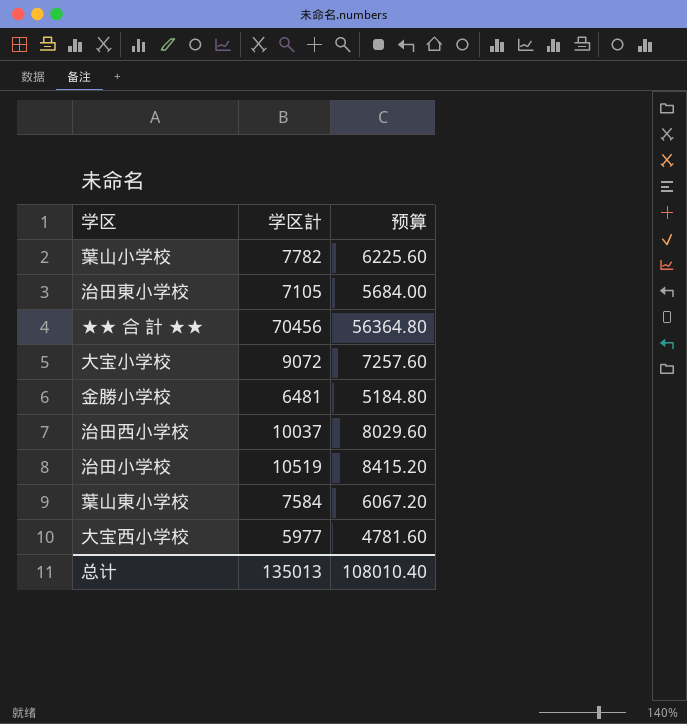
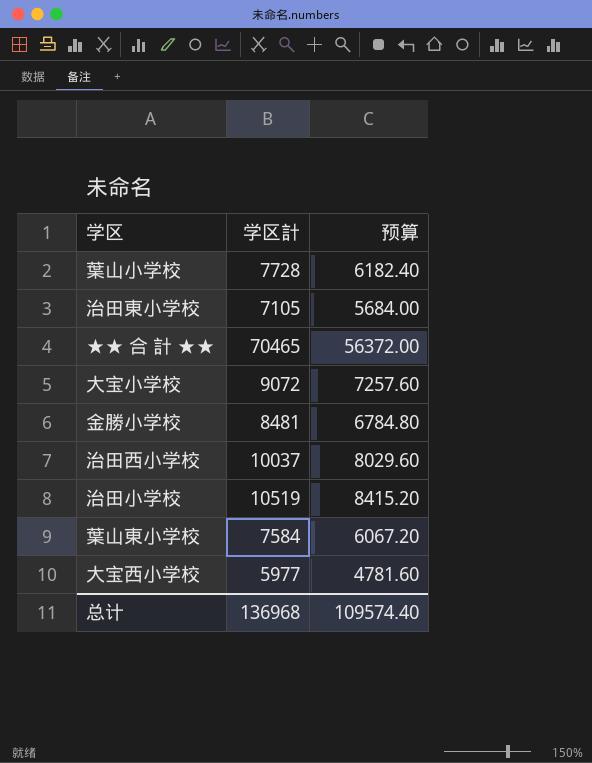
葉山小学校 | 学区計: 7782 -> 7728
葉山小学校 | 预算: 6225.60 -> 6182.40
★★ 合 計 ★★ | 学区計: 70456 -> 70465
★★ 合 計 ★★ | 预算: 56364.80 -> 56372.00
金勝小学校 | 学区計: 6481 -> 8481
金勝小学校 | 预算: 5184.80 -> 6784.80
总计 | 学区計: 135013 -> 136968
总计 | 预算: 108010.40 -> 109574.40

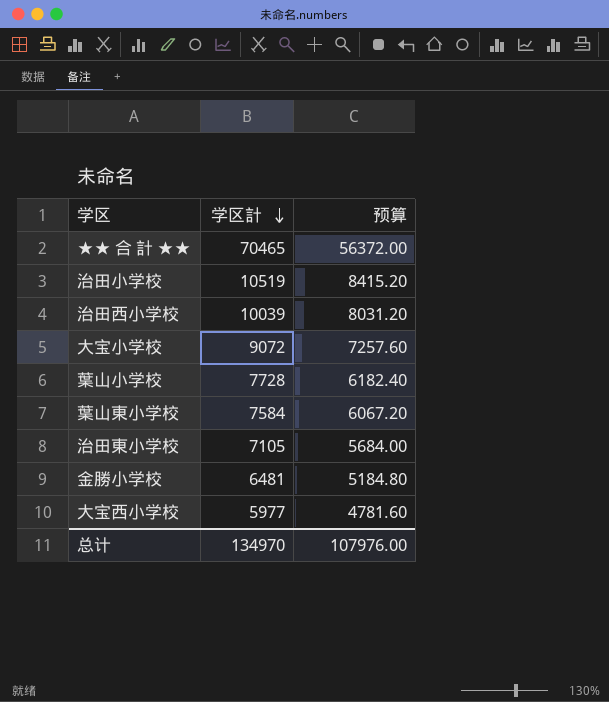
row order: none -> 学区計 descending
治田西小学校 | 学区計: 10037 -> 10039
治田西小学校 | 预算: 8029.60 -> 8031.20
金勝小学校 | 学区計: 8481 -> 6481
金勝小学校 | 预算: 6784.80 -> 5184.80
总计 | 学区計: 136968 -> 134970
总计 | 预算: 109574.40 -> 107976.00

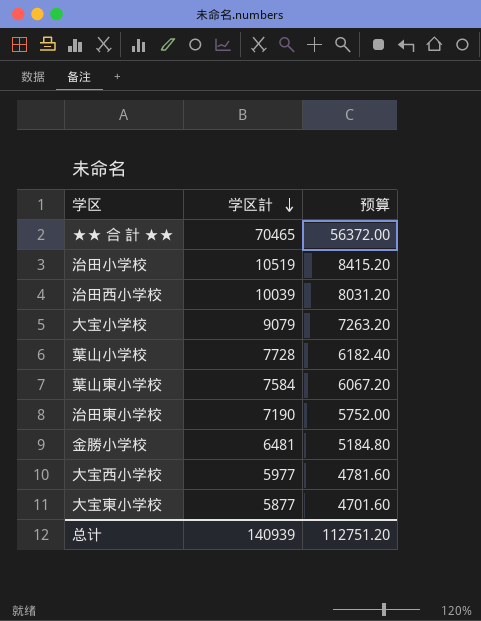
大宝小学校 | 学区計: 9072 -> 9079
大宝小学校 | 预算: 7257.60 -> 7263.20
治田東小学校 | 学区計: 7105 -> 7190
治田東小学校 | 预算: 5684.00 -> 5752.00
row 大宝東小学校: none -> 5877 | 4701.60
总计 | 学区計: 134970 -> 140939
总计 | 预算: 107976.00 -> 112751.20

